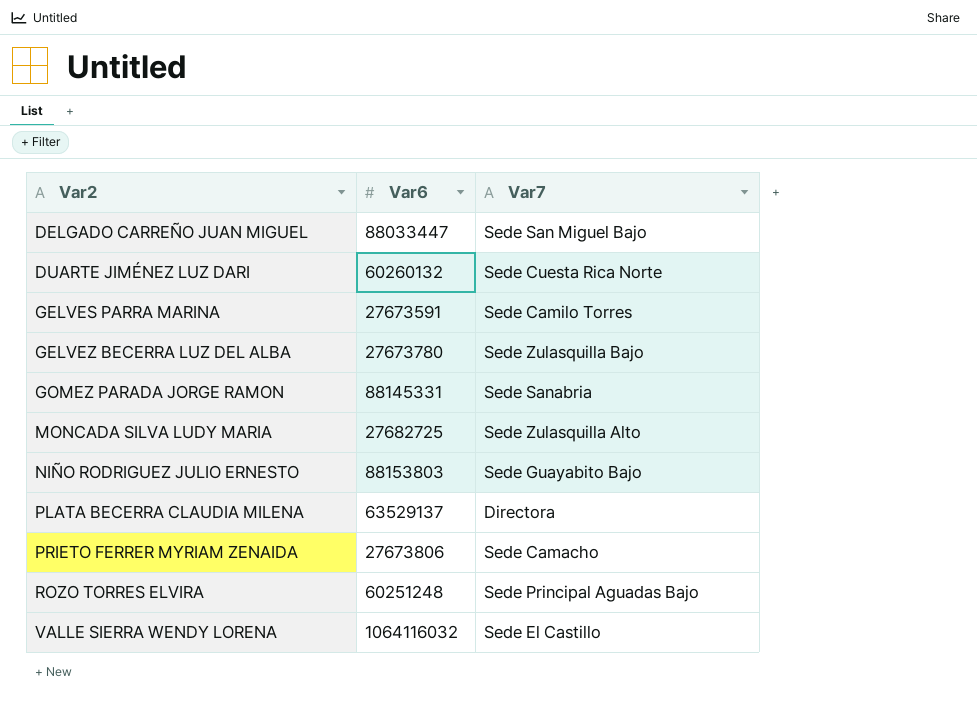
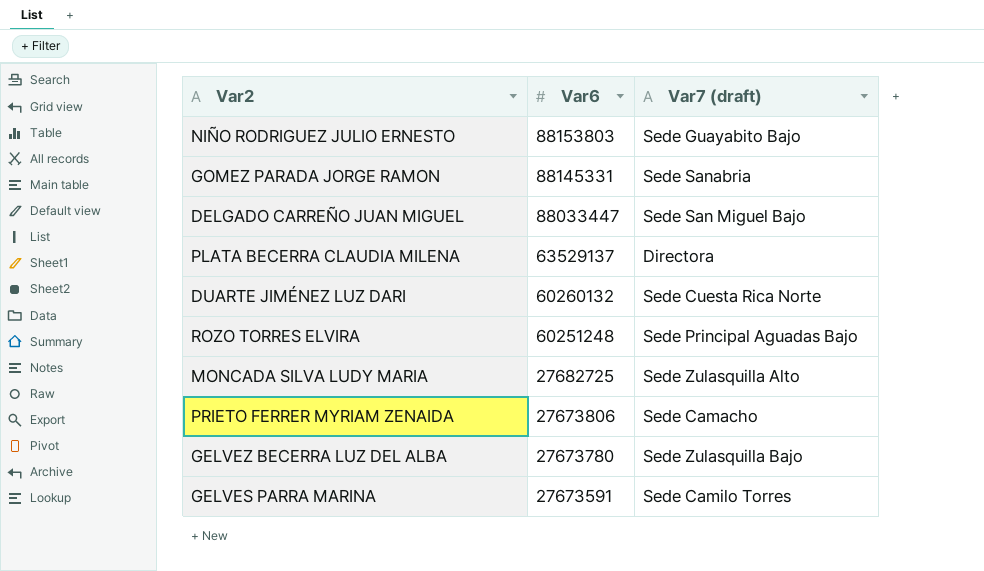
row order: Var2 ascending -> Var6 descending
column name: Var7 -> Var7 (draft)
row VALLE SIERRA WENDY LORENA: 1064116032 | Sede El Castillo -> none

